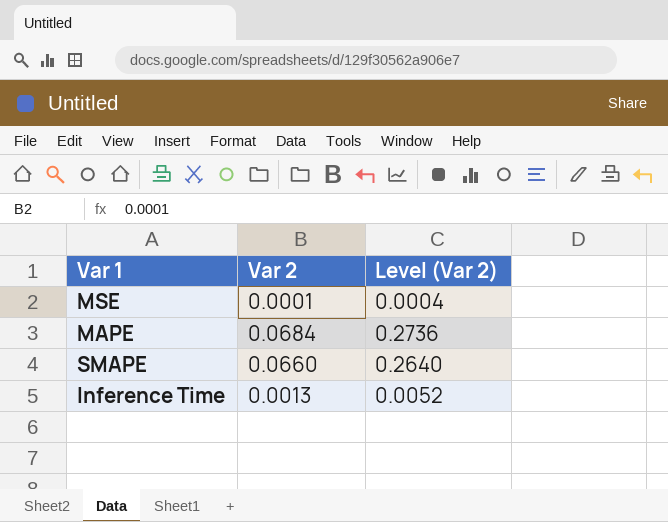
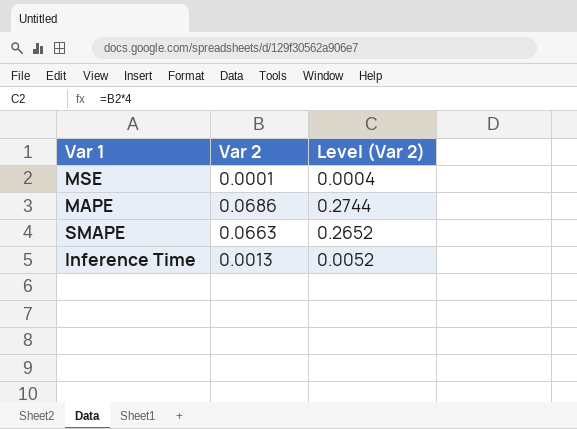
MAPE | Var 2: 0.0684 -> 0.0686
MAPE | Level (Var 2): 0.2736 -> 0.2744
SMAPE | Var 2: 0.0660 -> 0.0663
SMAPE | Level (Var 2): 0.2640 -> 0.2652

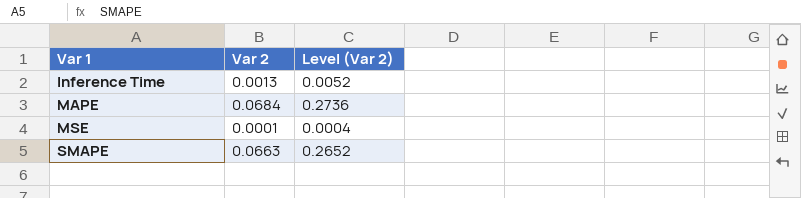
row order: none -> Var 1 ascending
MAPE | Var 2: 0.0686 -> 0.0684
MAPE | Level (Var 2): 0.2744 -> 0.2736

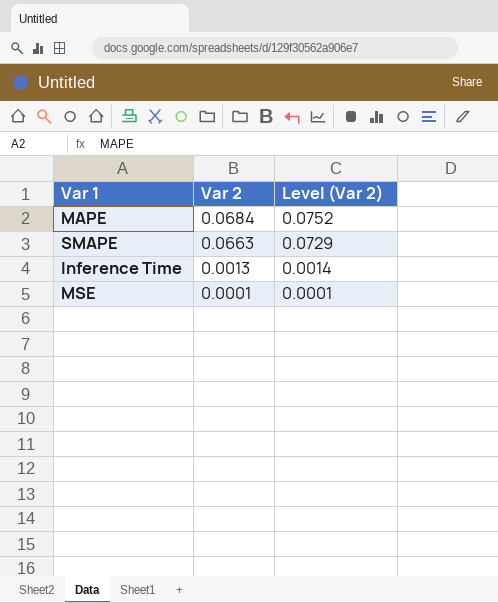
row order: Var 1 ascending -> Var 2 descending
column Level (Var 2) | formula: [Var 2] * 4 -> [Var 2] * 1.1

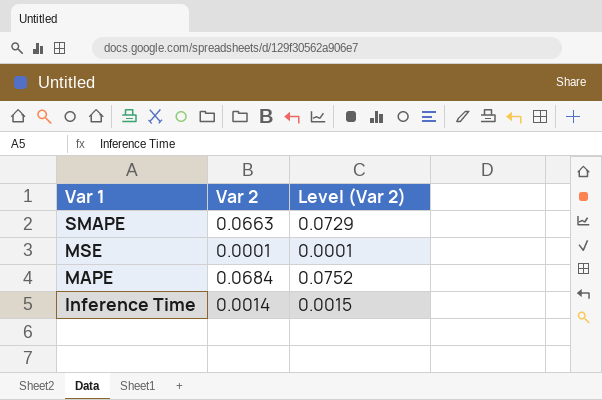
row order: Var 2 descending -> Var 1 descending
Inference Time | Var 2: 0.0013 -> 0.0014
Inference Time | Level (Var 2): 0.0014 -> 0.0015

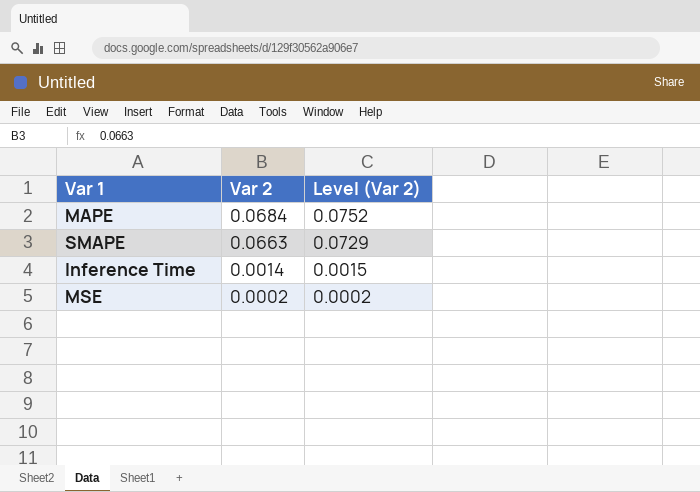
row order: Var 1 descending -> Var 2 descending
MSE | Var 2: 0.0001 -> 0.0002
MSE | Level (Var 2): 0.0001 -> 0.0002

